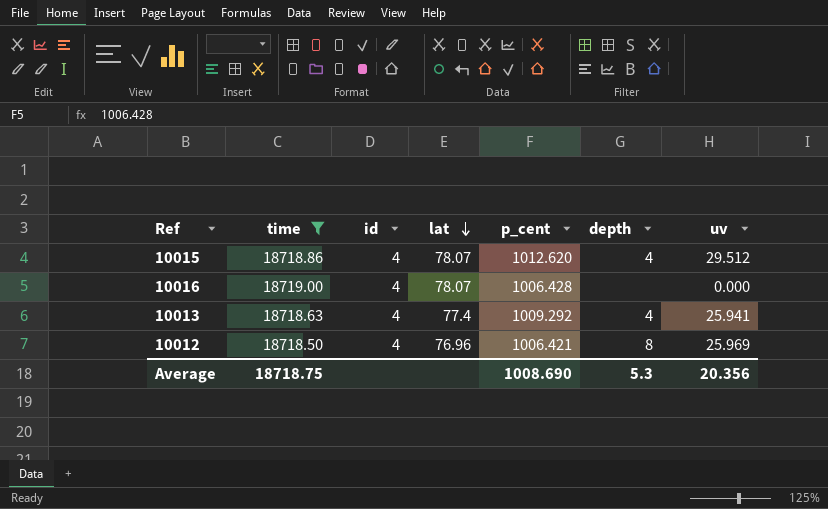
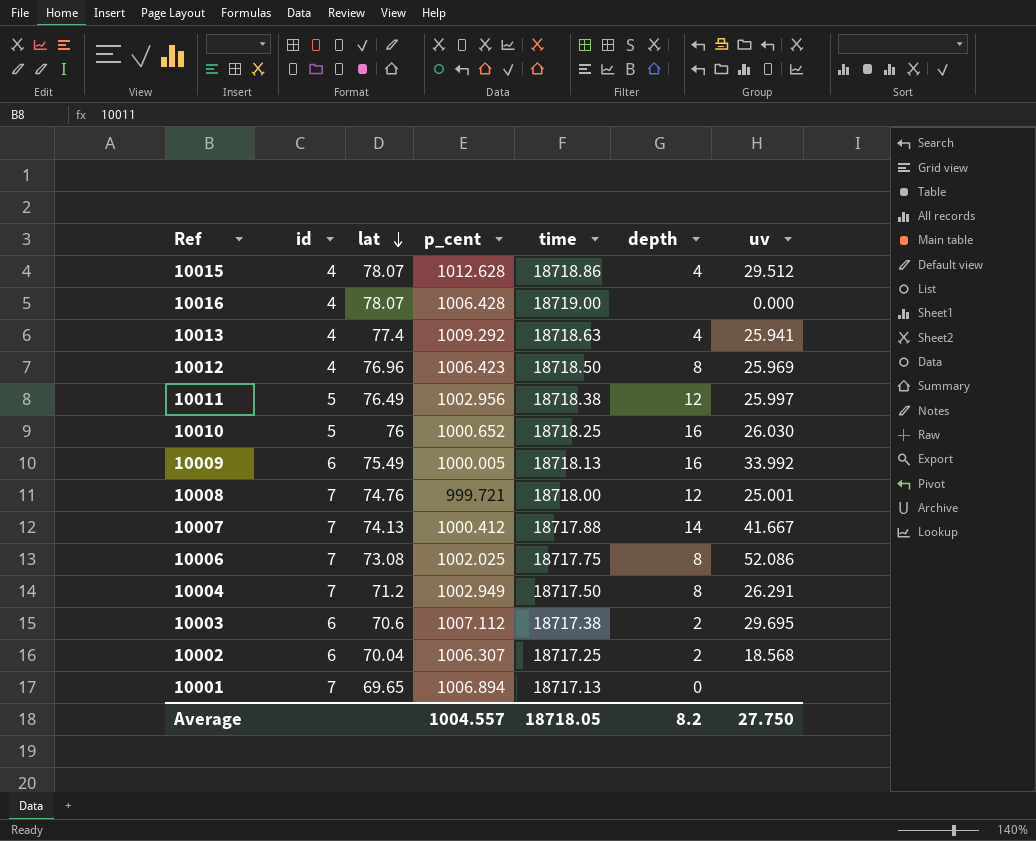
filter: time >= 18718.50 -> none
column time | position: 2 -> 5
10015 | p_cent: 1012.620 -> 1012.628
10012 | p_cent: 1006.421 -> 1006.423
Average | p_cent: 1008.690 -> 1004.557
Average | time: 18718.75 -> 18718.05
Average | depth: 5.3 -> 8.2
Average | uv: 20.356 -> 27.750

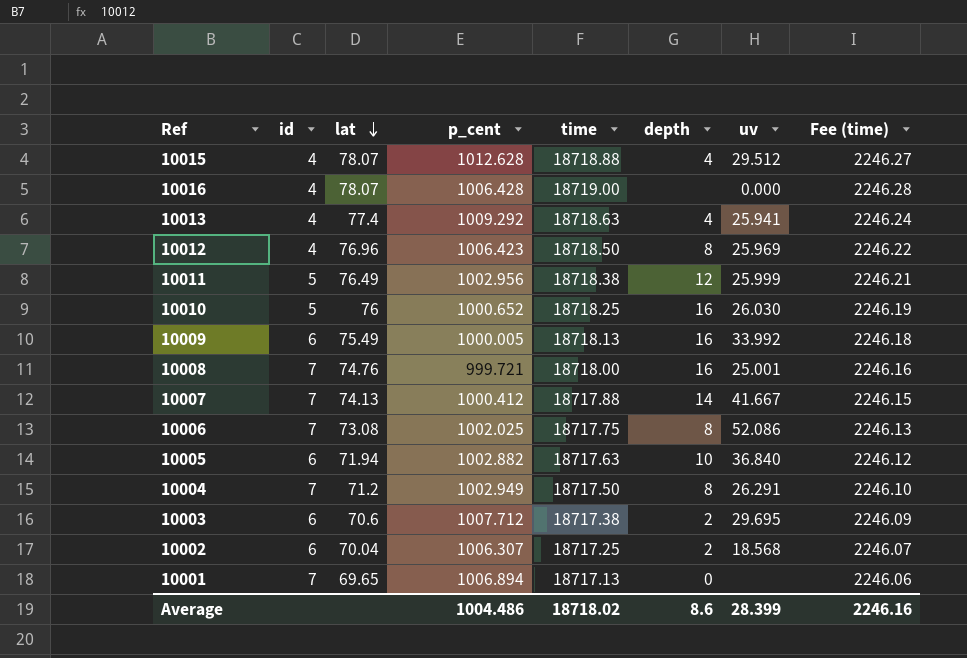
column Fee (time) | formula: none -> [time] * 0.12
10015 | time: 18718.86 -> 18718.88
10011 | uv: 25.997 -> 25.999
10008 | depth: 12 -> 16
row 10005: none -> 6 | 71.94 | 1002.882 | 18717.63 | 10 | 36.840 | 2246.12
10003 | p_cent: 1007.112 -> 1007.712
Average | p_cent: 1004.557 -> 1004.486
Average | time: 18718.05 -> 18718.02
Average | depth: 8.2 -> 8.6
Average | uv: 27.750 -> 28.399

